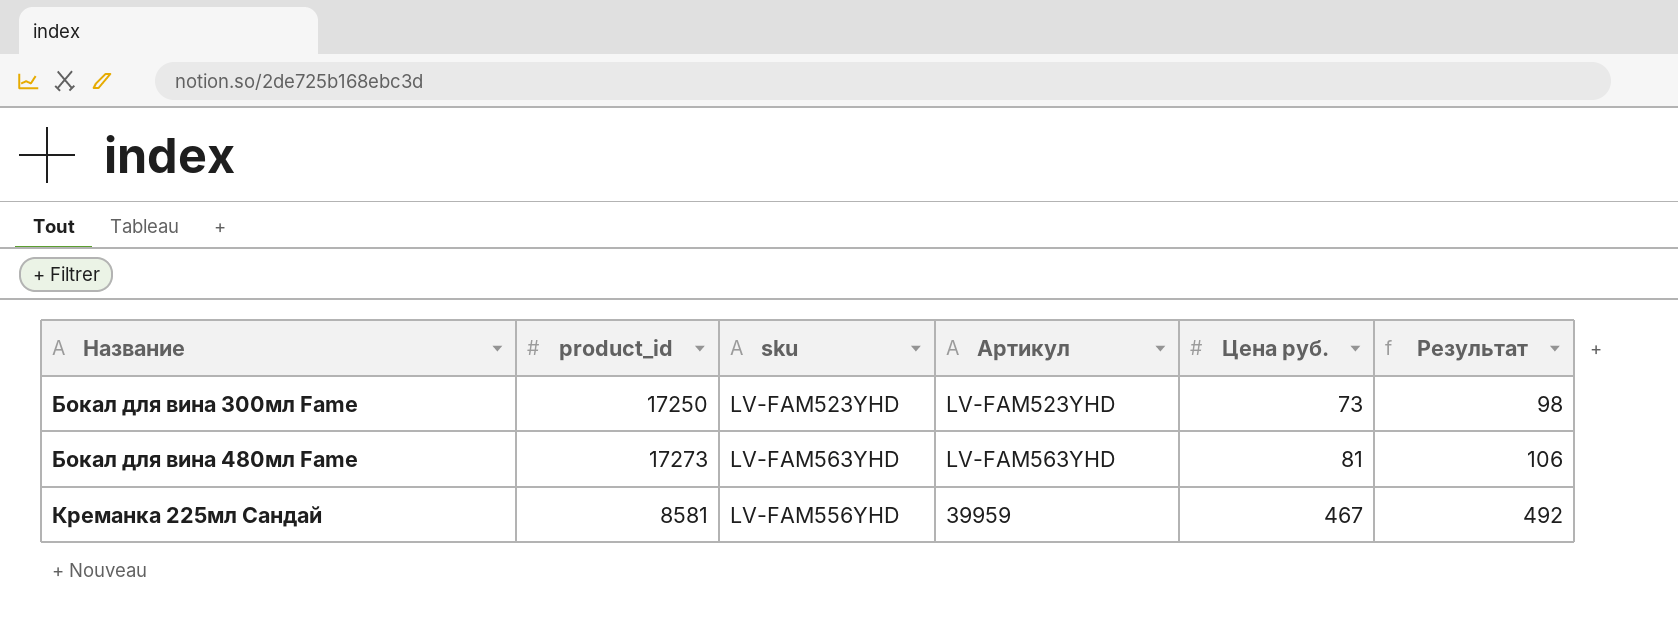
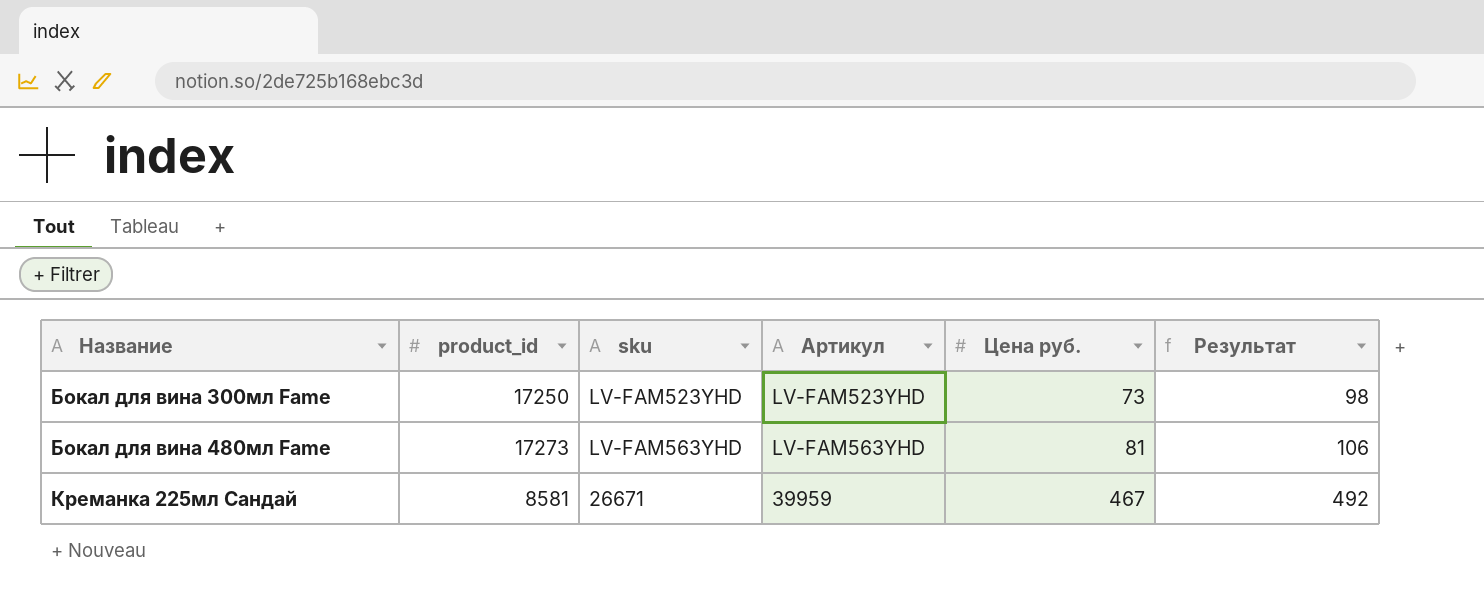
Креманка 225мл Сандай | sku: LV-FAM556YHD -> 26671

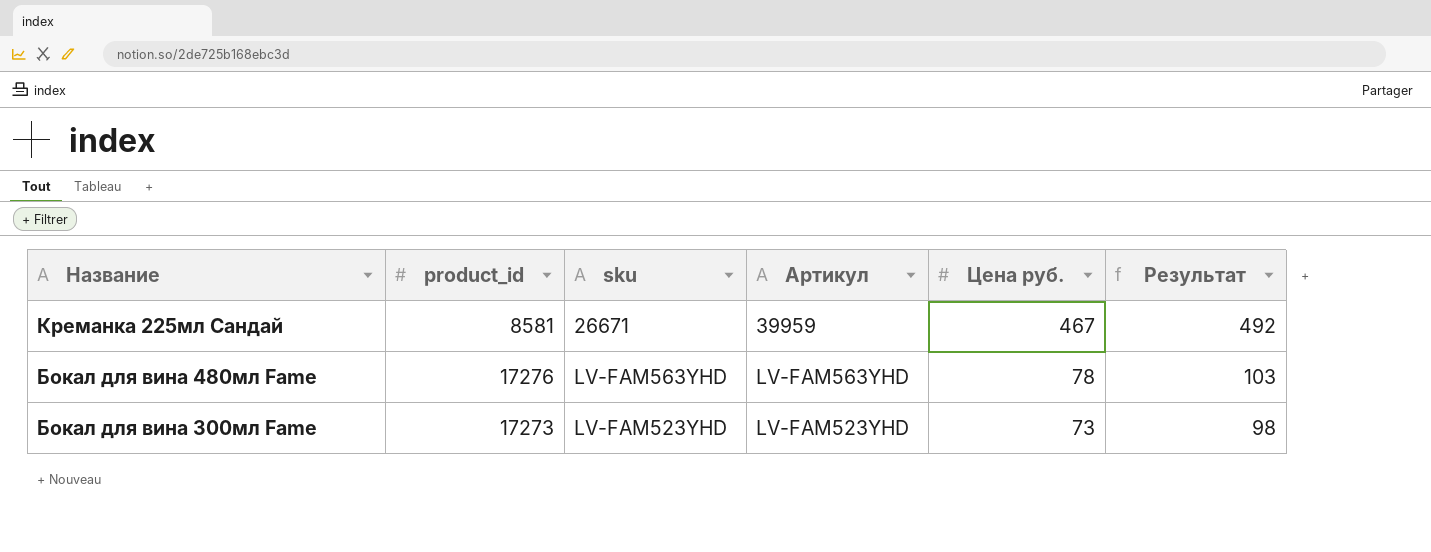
row order: Название ascending -> Название descending
Бокал для вина 480мл Fame | product_id: 17273 -> 17276
Бокал для вина 480мл Fame | Цена руб.: 81 -> 78
Бокал для вина 480мл Fame | Результат: 106 -> 103
Бокал для вина 300мл Fame | product_id: 17250 -> 17273

